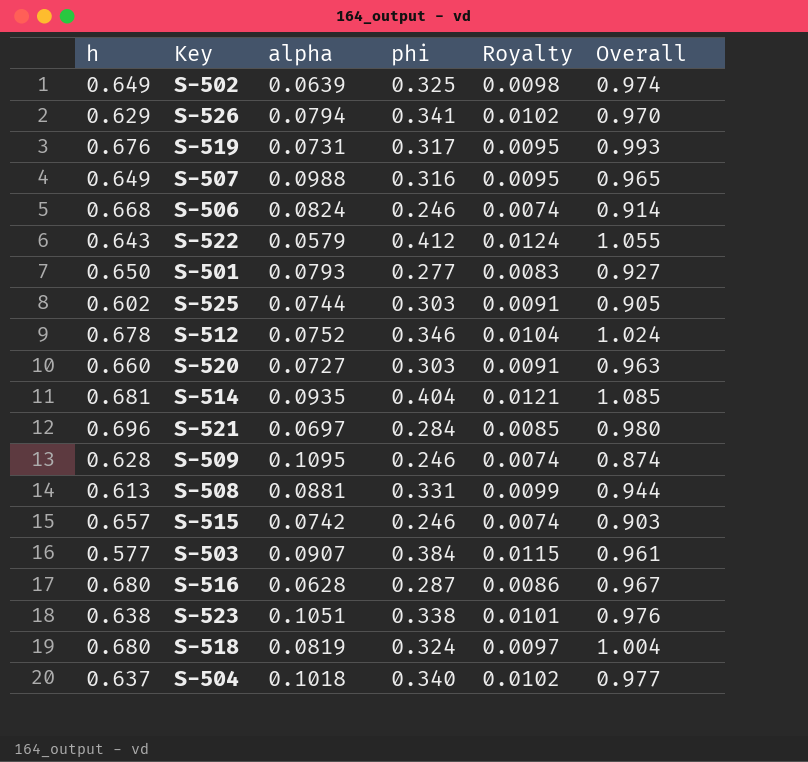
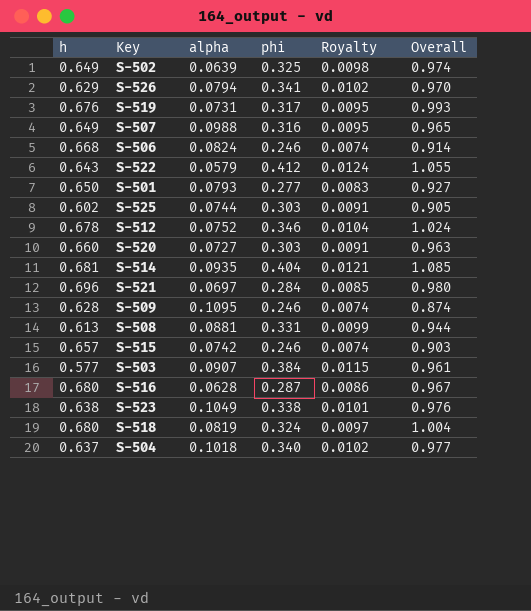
S-523 | alpha: 0.1051 -> 0.1049

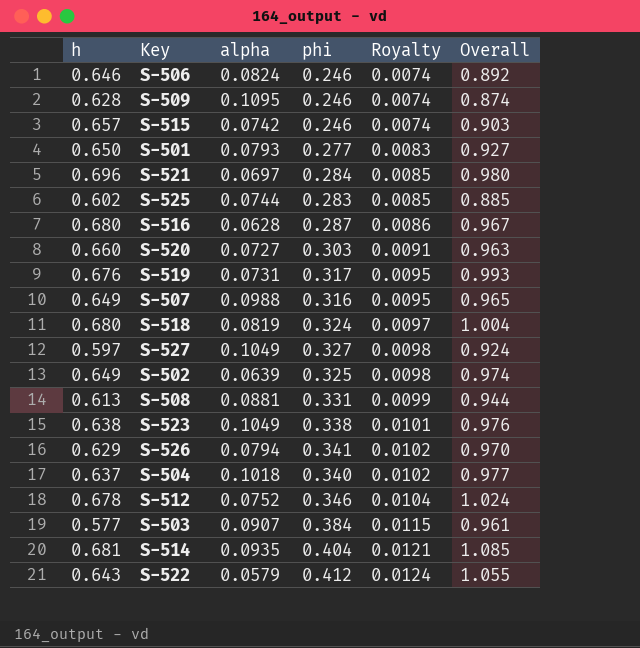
row order: none -> Royalty ascending
S-506 | h: 0.668 -> 0.646
S-506 | Overall: 0.914 -> 0.892
S-525 | phi: 0.303 -> 0.283
S-525 | Royalty: 0.0091 -> 0.0085
S-525 | Overall: 0.905 -> 0.885
row S-527: none -> 0.597 | 0.1049 | 0.327 | 0.0098 | 0.924

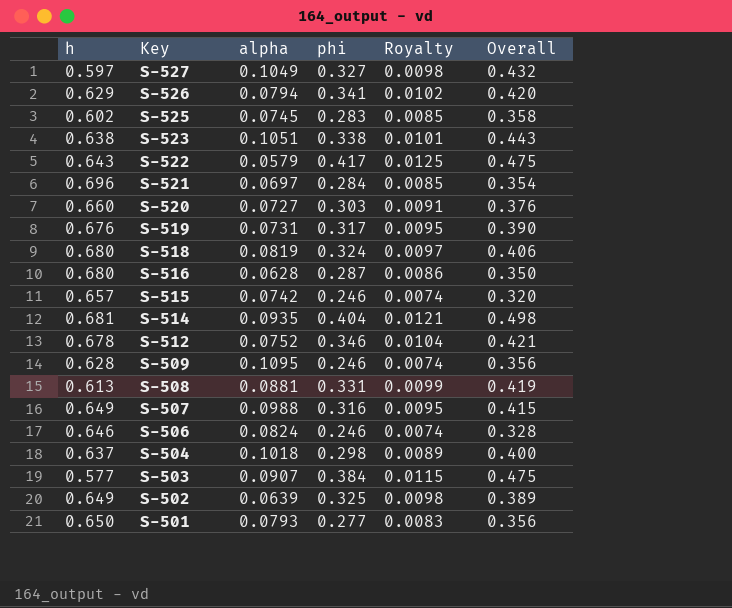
row order: Royalty ascending -> Key descending
column Overall | formula: [h] + [phi] -> [alpha] + [phi]
S-525 | alpha: 0.0744 -> 0.0745
S-523 | alpha: 0.1049 -> 0.1051
S-522 | phi: 0.412 -> 0.417
S-522 | Royalty: 0.0124 -> 0.0125
S-504 | phi: 0.340 -> 0.298
S-504 | Royalty: 0.0102 -> 0.0089

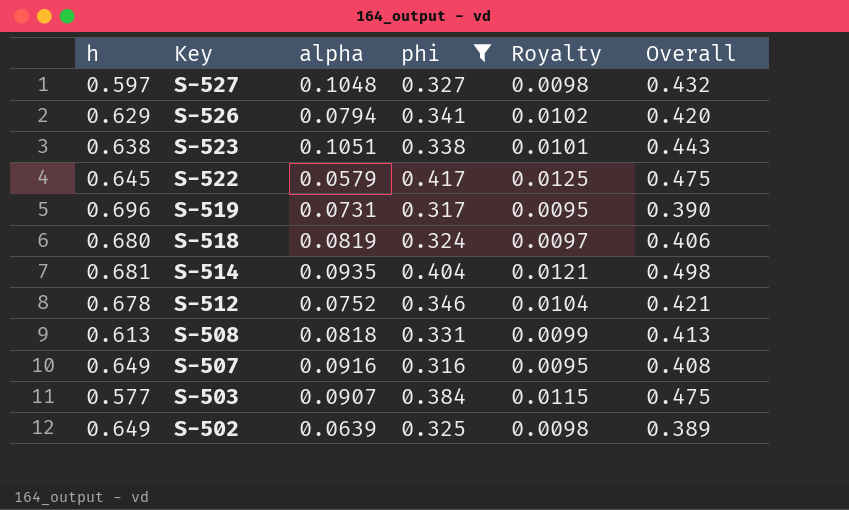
filter: none -> phi >= 0.316
S-527 | alpha: 0.1049 -> 0.1048
S-522 | h: 0.643 -> 0.645
S-519 | h: 0.676 -> 0.696
S-508 | alpha: 0.0881 -> 0.0818
S-508 | Overall: 0.419 -> 0.413
S-507 | alpha: 0.0988 -> 0.0916
S-507 | Overall: 0.415 -> 0.408

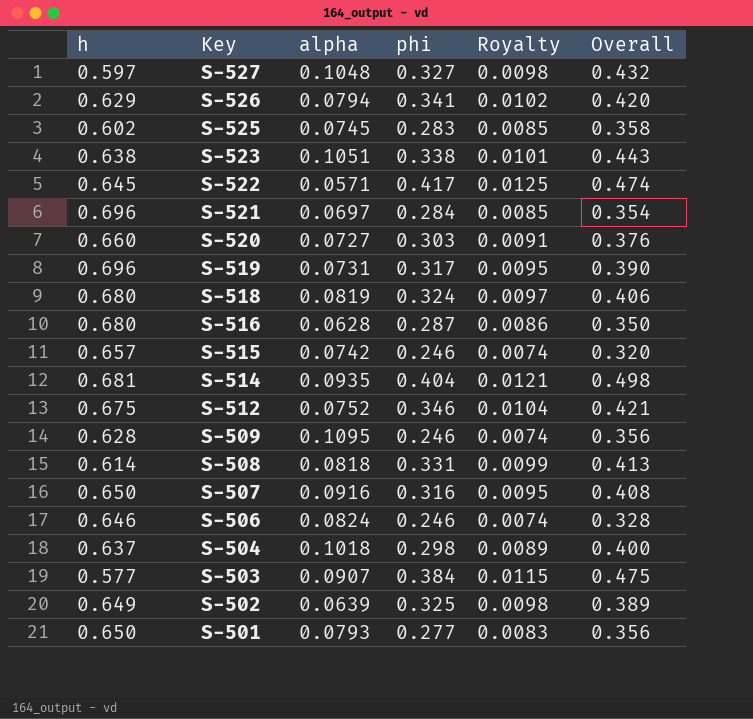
filter: phi >= 0.316 -> none
S-522 | alpha: 0.0579 -> 0.0571
S-522 | Overall: 0.475 -> 0.474
S-512 | h: 0.678 -> 0.675
S-508 | h: 0.613 -> 0.614
S-507 | h: 0.649 -> 0.650

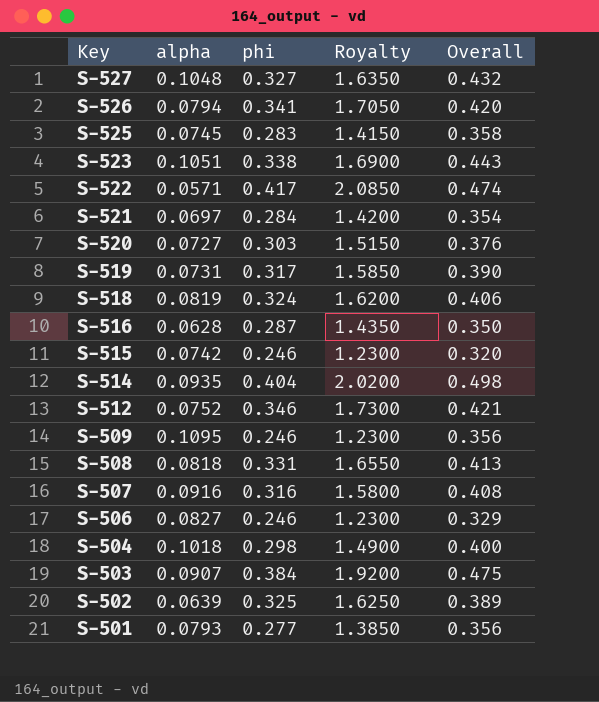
column h | position: 1 -> none
column Royalty | formula: [phi] * 0.03 -> [phi] * 5
S-506 | alpha: 0.0824 -> 0.0827
S-506 | Overall: 0.328 -> 0.329

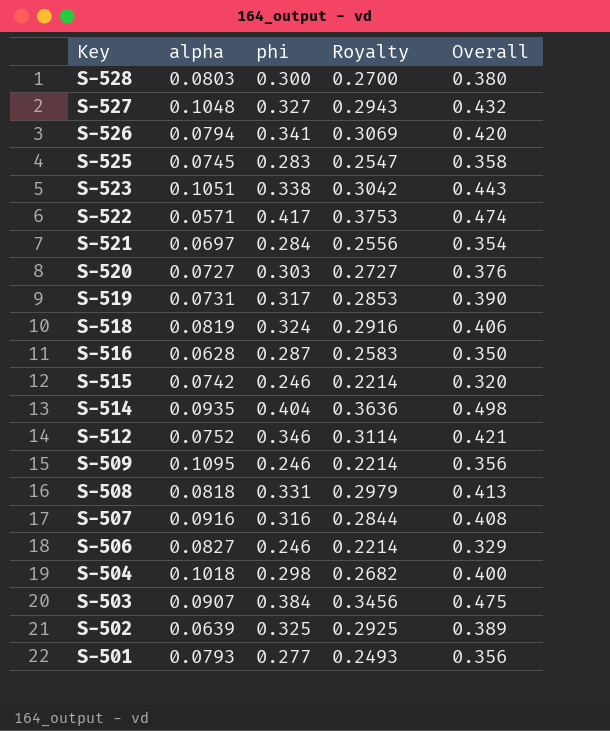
column Royalty | formula: [phi] * 5 -> [phi] * 0.9
row S-528: none -> 0.0803 | 0.300 | 0.2700 | 0.380

